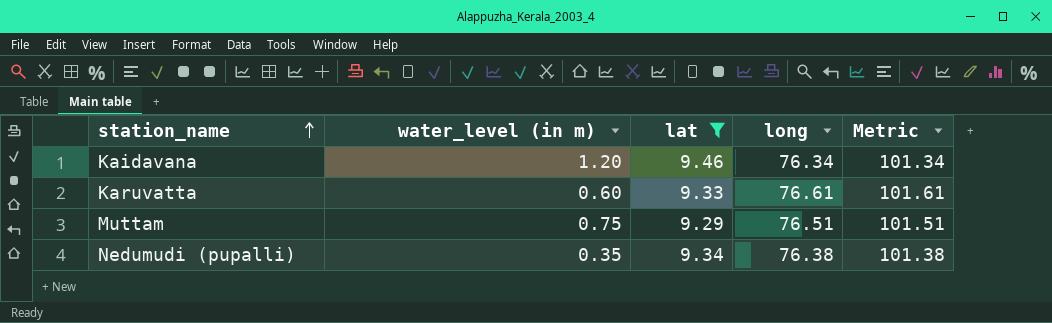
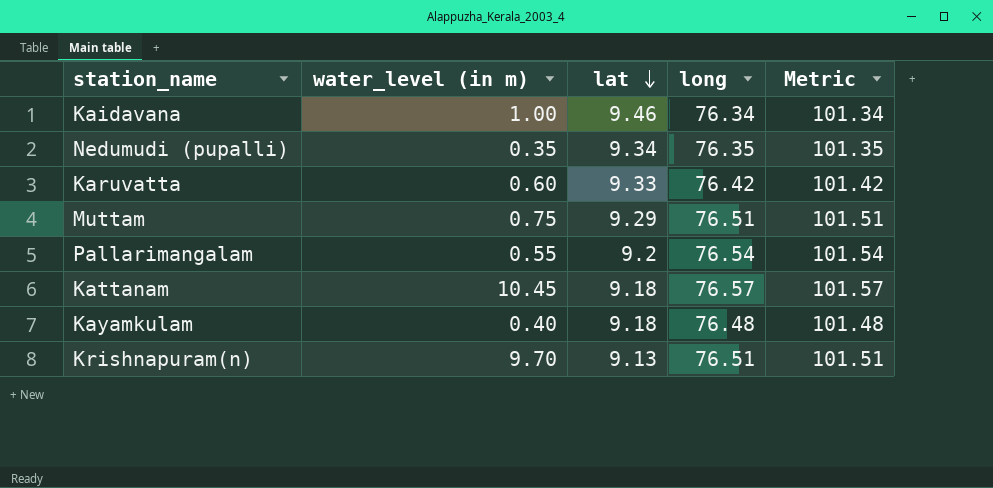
filter: lat >= 9.29 -> none
row order: station_name ascending -> lat descending
Kaidavana | water_level (in m): 1.20 -> 1.00
Nedumudi (pupalli) | long: 76.38 -> 76.35
Nedumudi (pupalli) | Metric: 101.38 -> 101.35
Karuvatta | long: 76.61 -> 76.42
Karuvatta | Metric: 101.61 -> 101.42

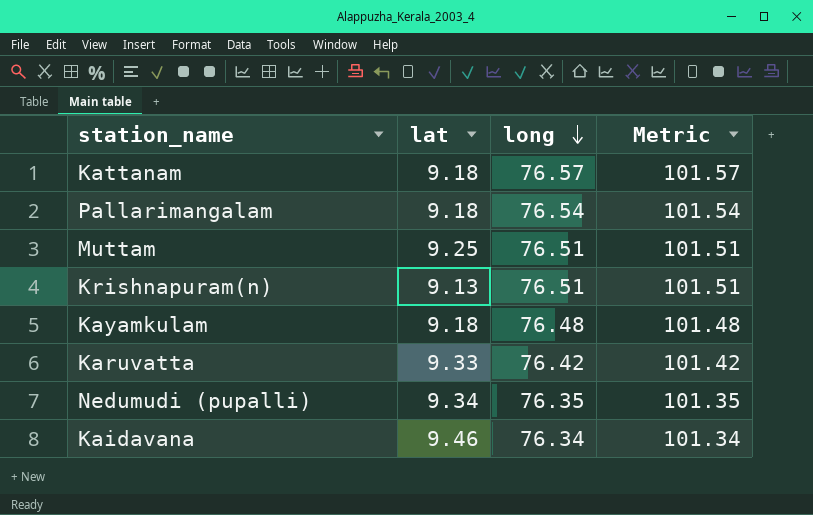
row order: lat descending -> long descending
column water_level (in m) | position: 2 -> none
Pallarimangalam | lat: 9.2 -> 9.18
Muttam | lat: 9.29 -> 9.25

